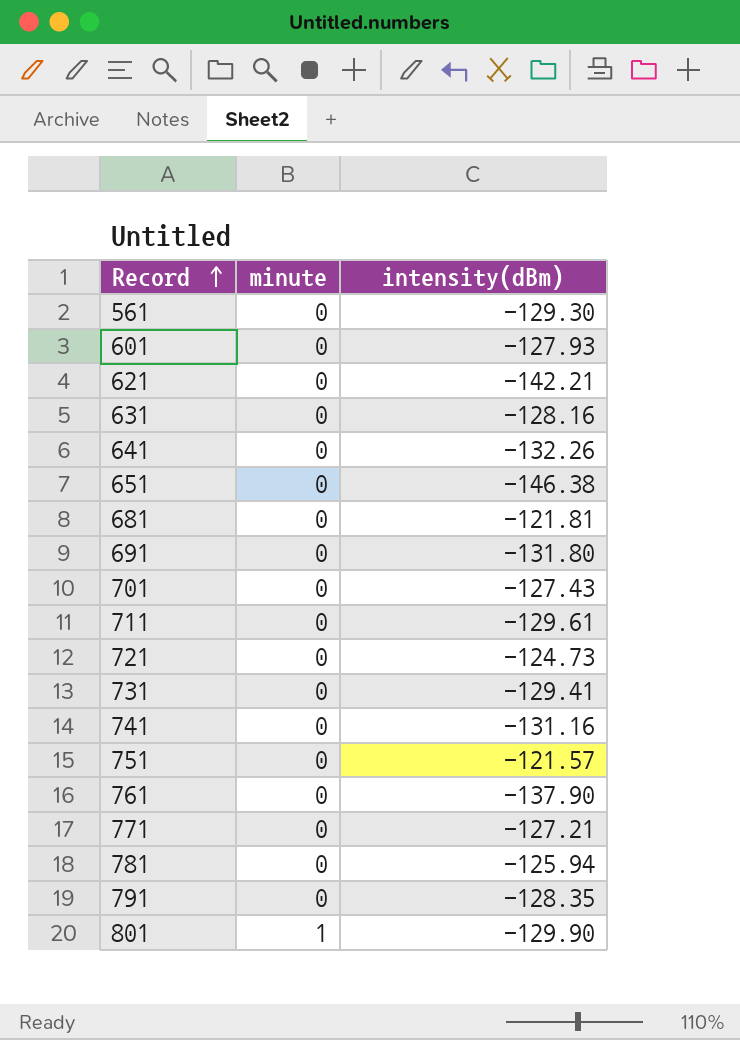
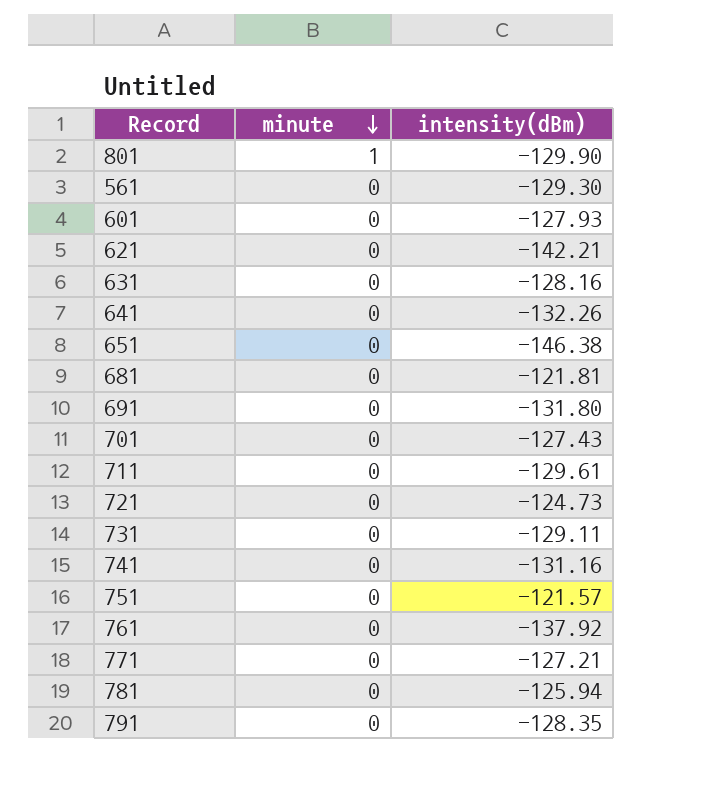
row order: Record ascending -> minute descending
731 | intensity(dBm): -129.41 -> -129.11
761 | intensity(dBm): -137.90 -> -137.92

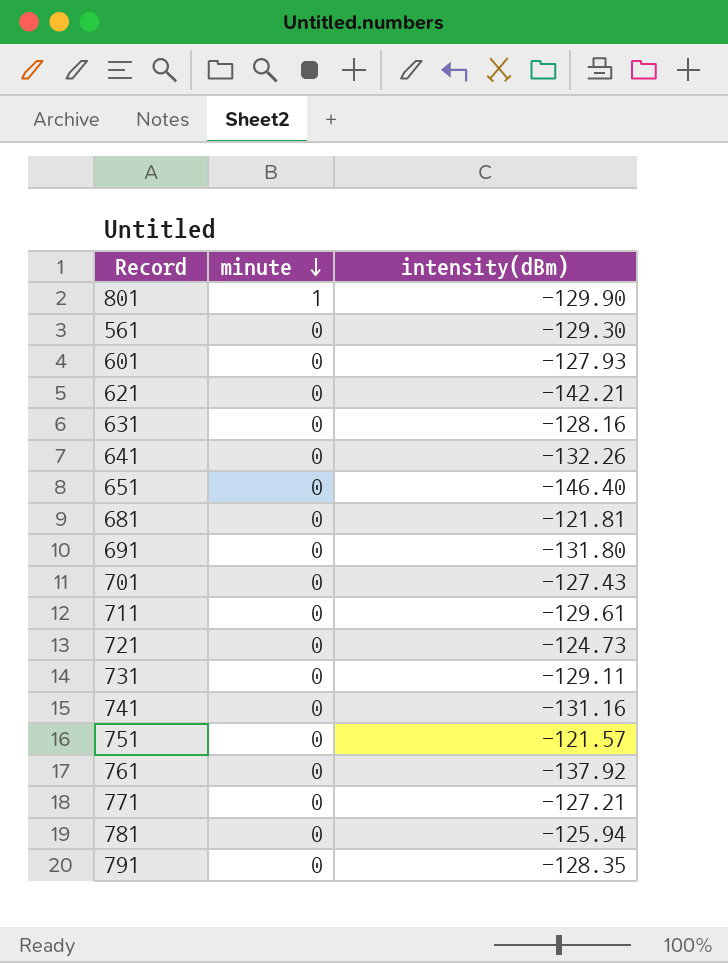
651 | intensity(dBm): -146.38 -> -146.40

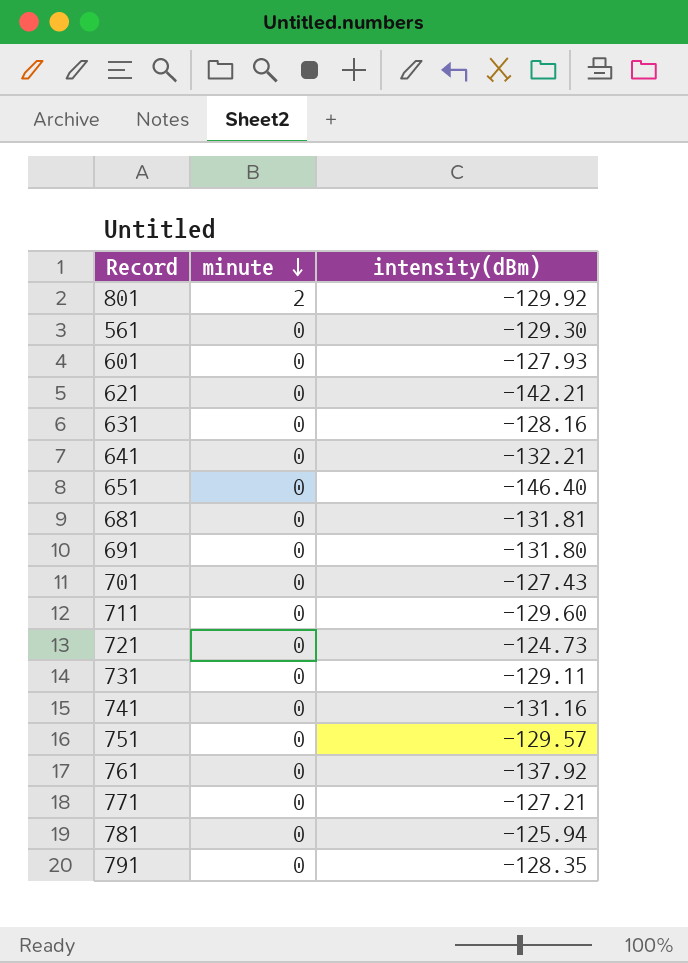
801 | minute: 1 -> 2
801 | intensity(dBm): -129.90 -> -129.92
641 | intensity(dBm): -132.26 -> -132.21
681 | intensity(dBm): -121.81 -> -131.81
711 | intensity(dBm): -129.61 -> -129.60
751 | intensity(dBm): -121.57 -> -129.57

